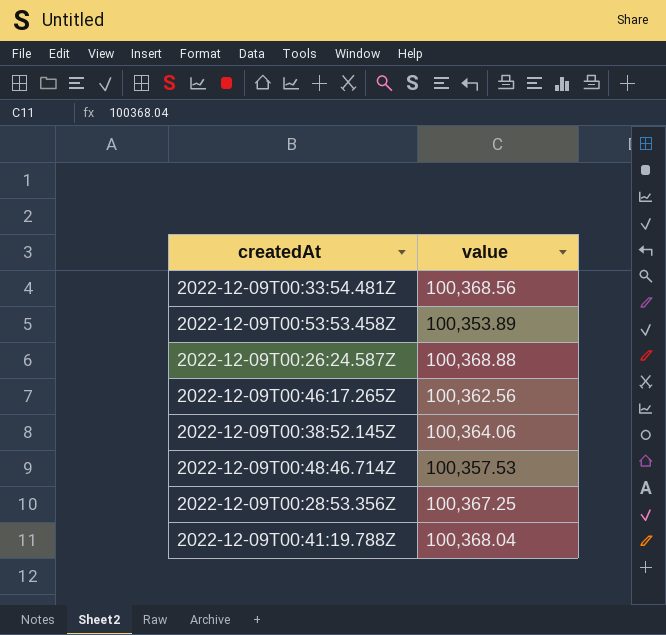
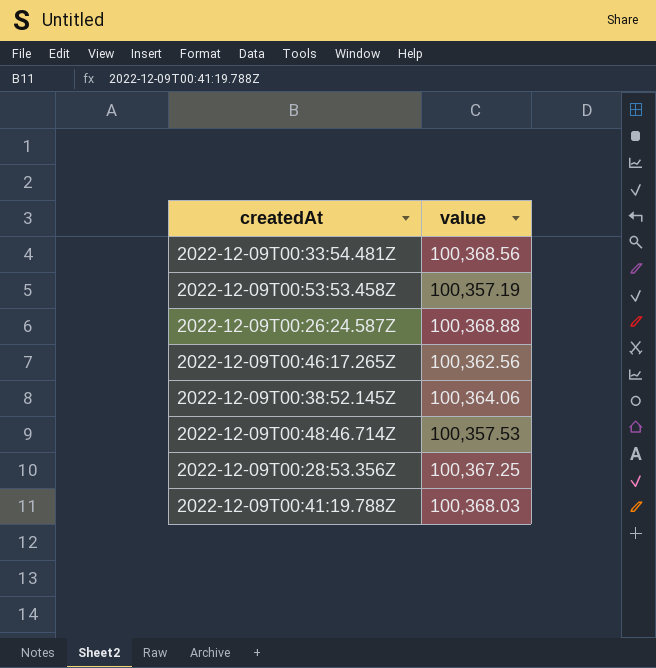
2022-12-09T00:53:53.458Z | value: 100,353.89 -> 100,357.19
2022-12-09T00:41:19.788Z | value: 100,368.04 -> 100,368.03

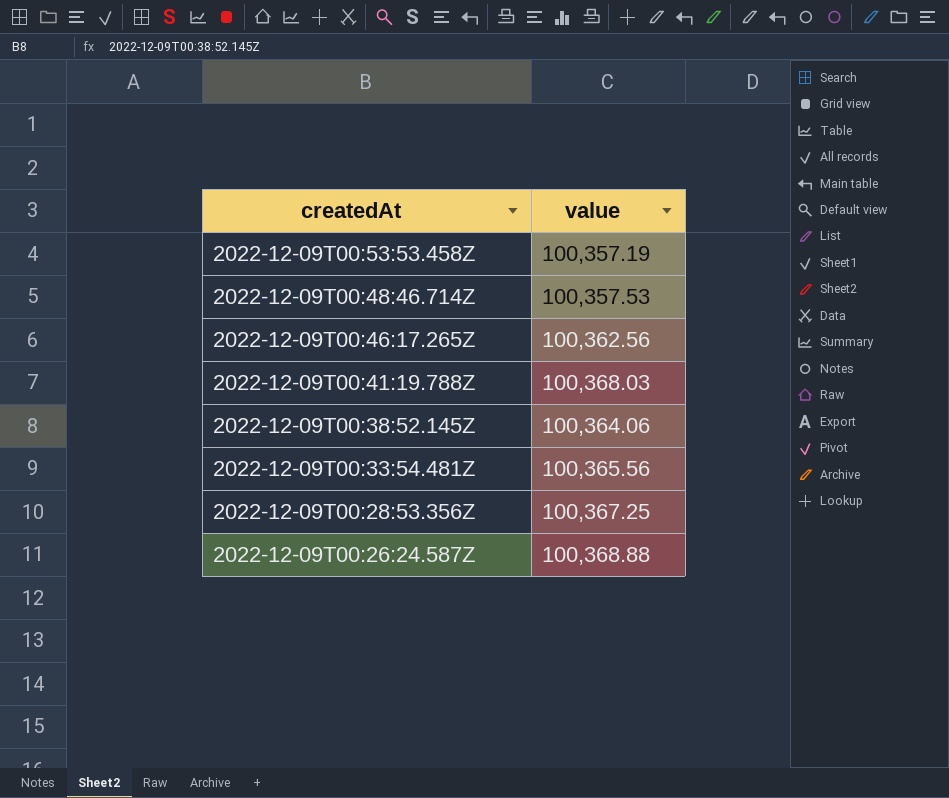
row order: none -> createdAt descending
2022-12-09T00:33:54.481Z | value: 100,368.56 -> 100,365.56

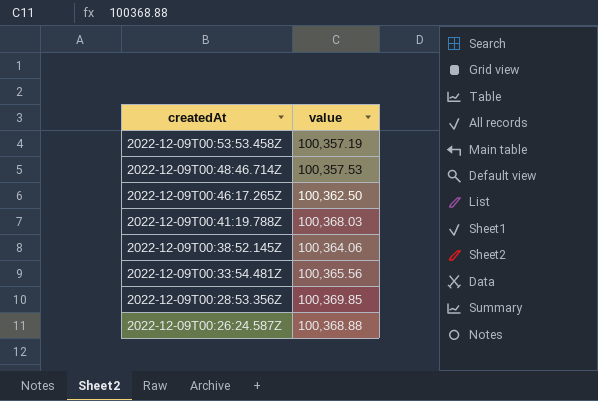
2022-12-09T00:46:17.265Z | value: 100,362.56 -> 100,362.50
2022-12-09T00:28:53.356Z | value: 100,367.25 -> 100,369.85

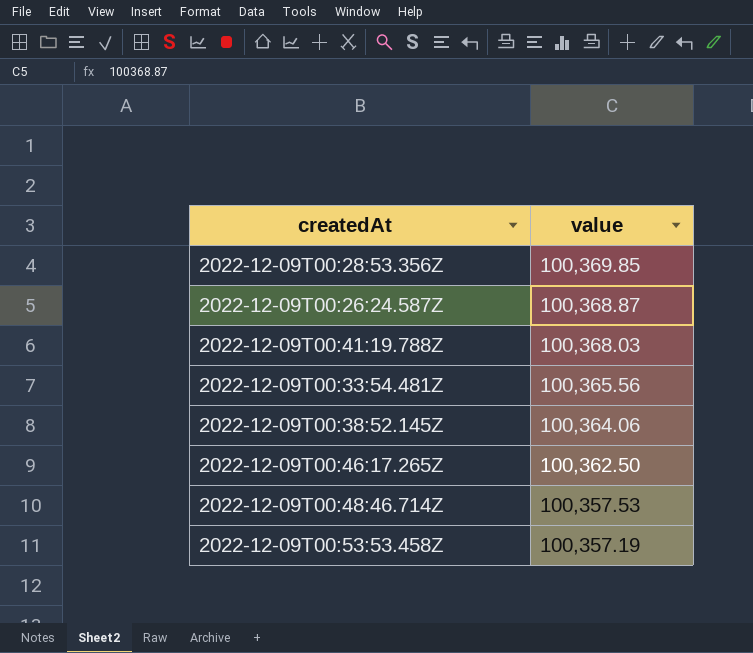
row order: createdAt descending -> value descending
2022-12-09T00:26:24.587Z | value: 100,368.88 -> 100,368.87

